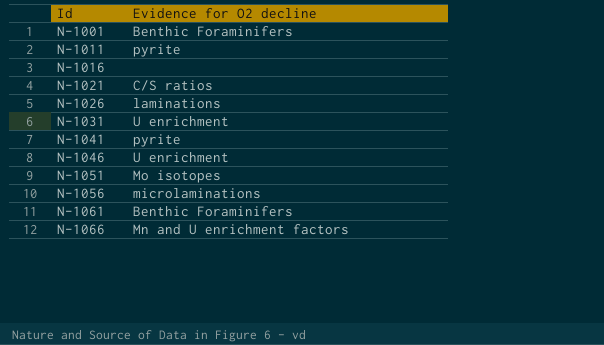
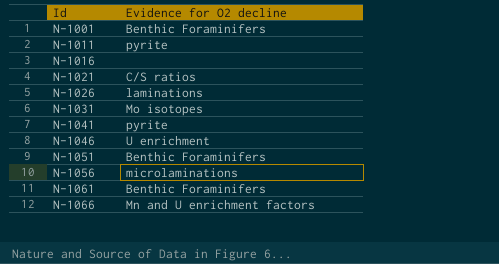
N-1031 | Evidence for O2 decline: U enrichment -> Mo isotopes
N-1051 | Evidence for O2 decline: Mo isotopes -> Benthic Foraminifers

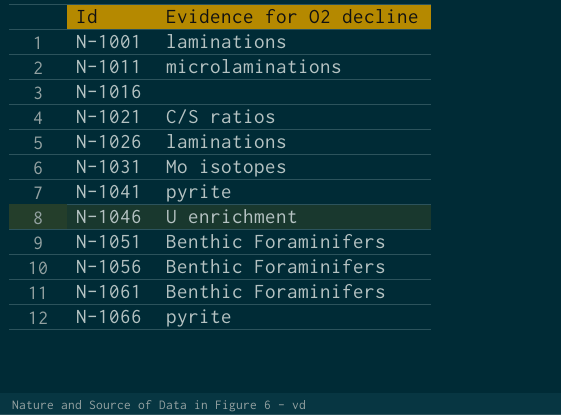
N-1001 | Evidence for O2 decline: Benthic Foraminifers -> laminations
N-1011 | Evidence for O2 decline: pyrite -> microlaminations
N-1056 | Evidence for O2 decline: microlaminations -> Benthic Foraminifers
N-1066 | Evidence for O2 decline: Mn and U enrichment factors -> pyrite

